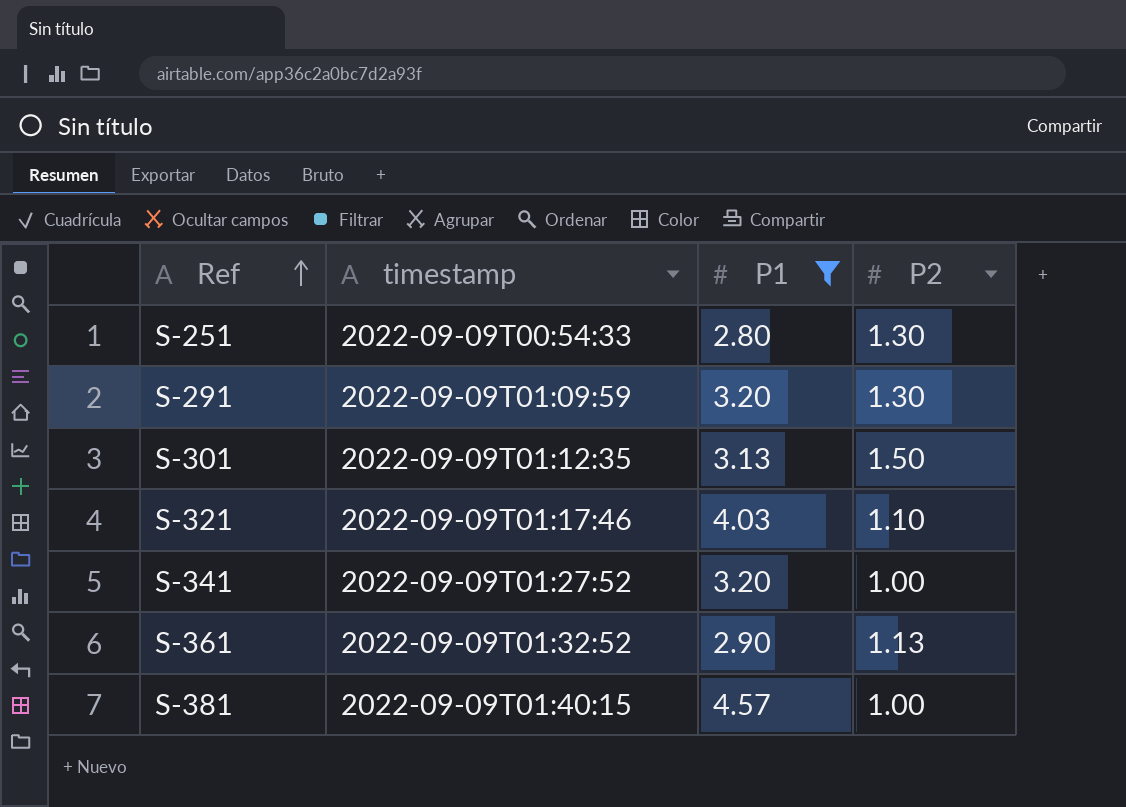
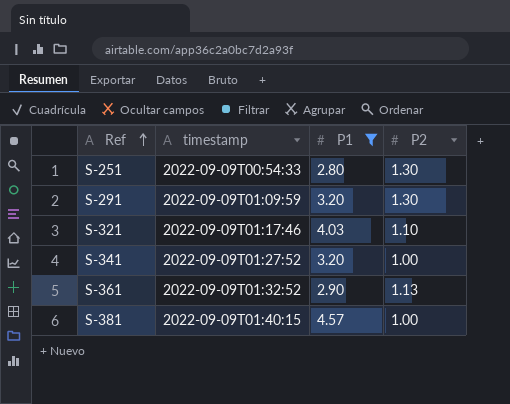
row S-301: 2022-09-09T01:12:35 | 3.13 | 1.50 -> none

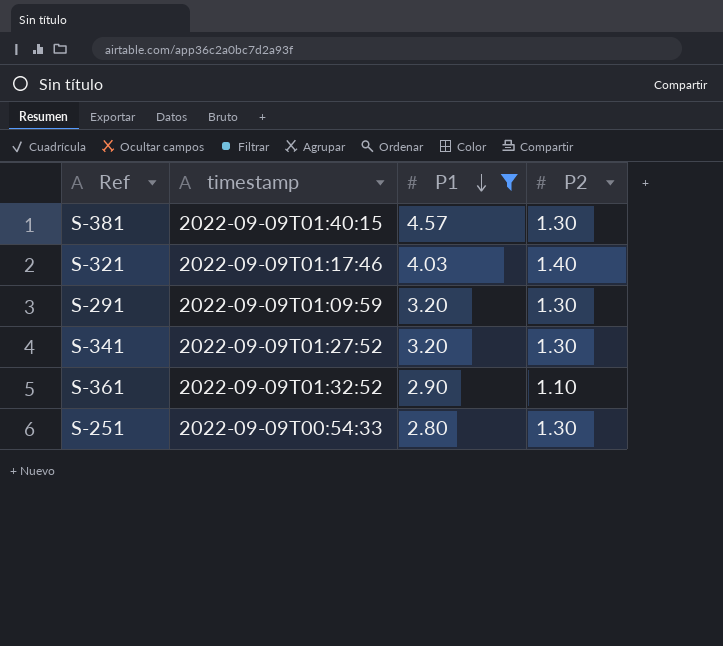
row order: Ref ascending -> P1 descending
S-381 | P2: 1.00 -> 1.30
S-321 | P2: 1.10 -> 1.40
S-341 | P2: 1.00 -> 1.30
S-361 | P2: 1.13 -> 1.10

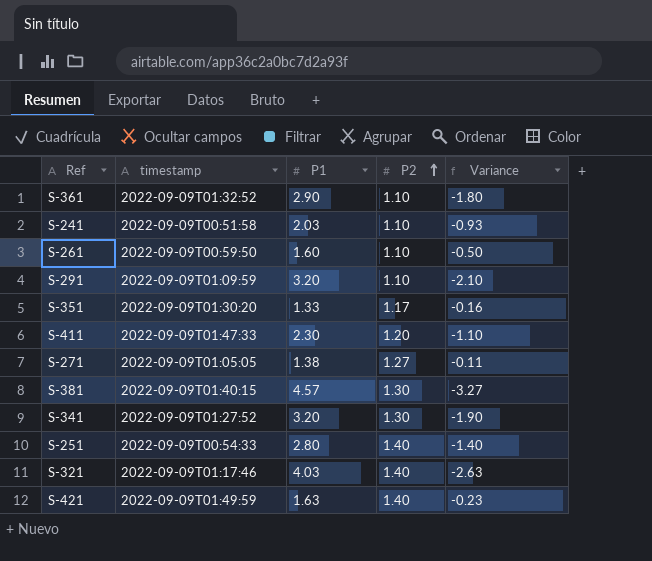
filter: P1 >= 2.80 -> none
row order: P1 descending -> P2 ascending
column Variance | formula: none -> [P2] - [P1]
S-291 | P2: 1.30 -> 1.10
S-251 | P2: 1.30 -> 1.40

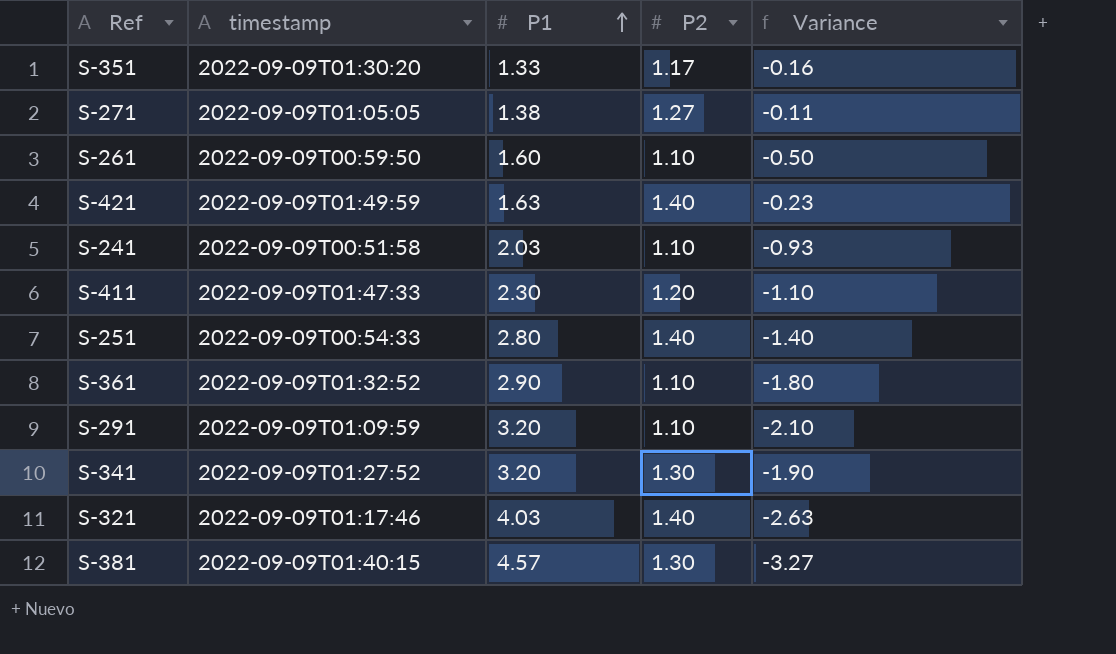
row order: P2 ascending -> P1 ascending

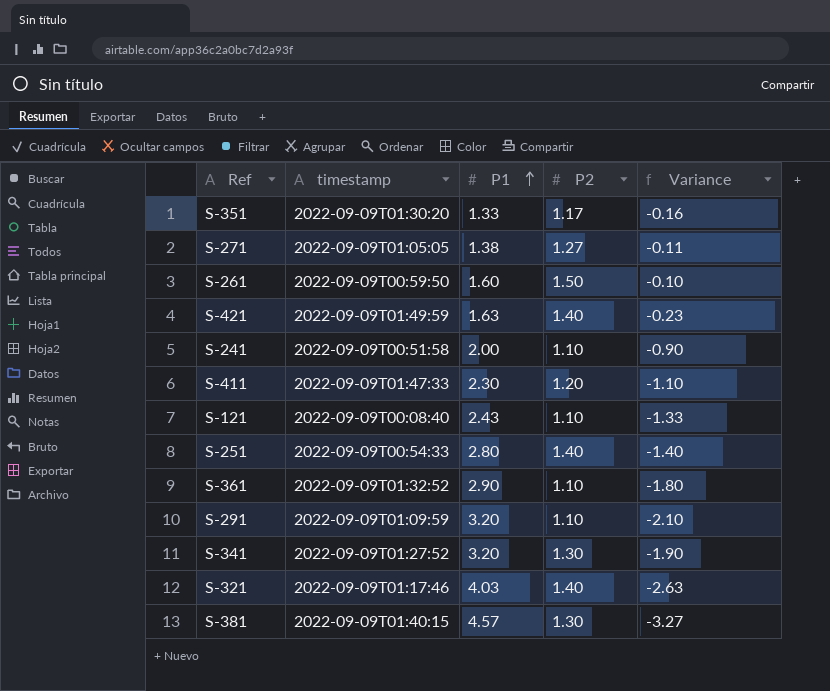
S-261 | P2: 1.10 -> 1.50
S-261 | Variance: -0.50 -> -0.10
S-241 | P1: 2.03 -> 2.00
S-241 | Variance: -0.93 -> -0.90
row S-121: none -> 2022-09-09T00:08:40 | 2.43 | 1.10 | -1.33

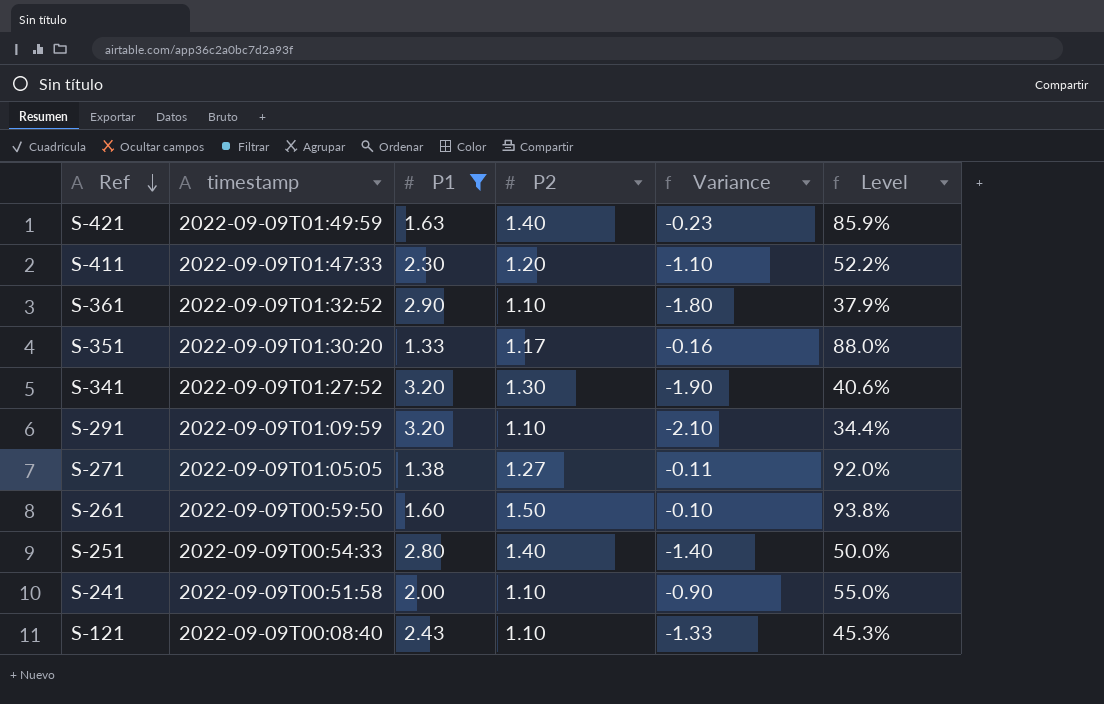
filter: none -> P1 <= 3.20
row order: P1 ascending -> Ref descending
column Level | formula: none -> [P2] / [P1]

